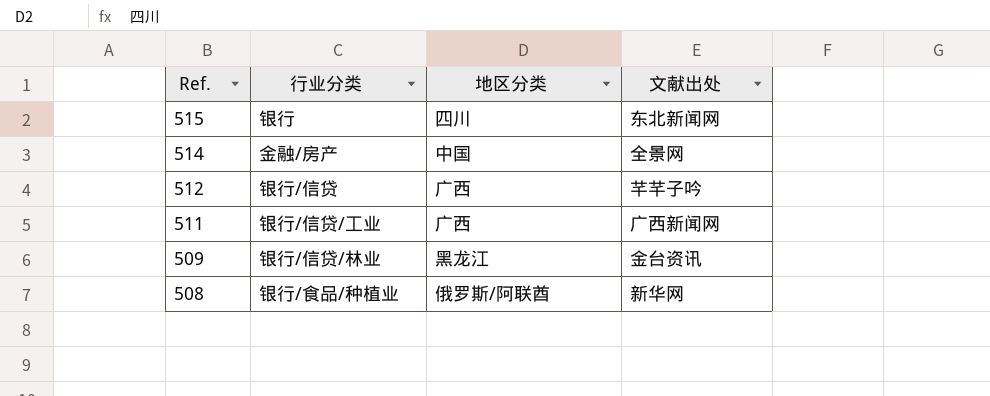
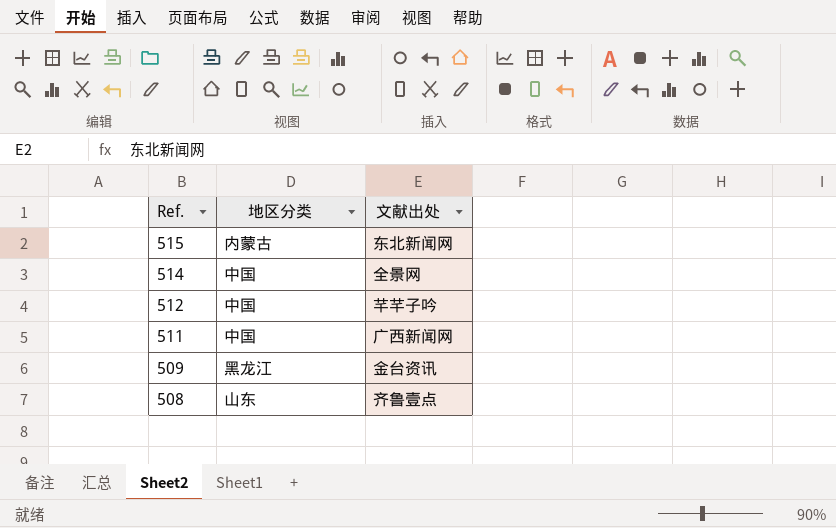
column 行业分类 | position: 2 -> none
515 | 地区分类: 四川 -> 内蒙古
512 | 地区分类: 广西 -> 中国
511 | 地区分类: 广西 -> 中国
508 | 地区分类: 俄罗斯/阿联酋 -> 山东
508 | 文献出处: 新华网 -> 齐鲁壹点

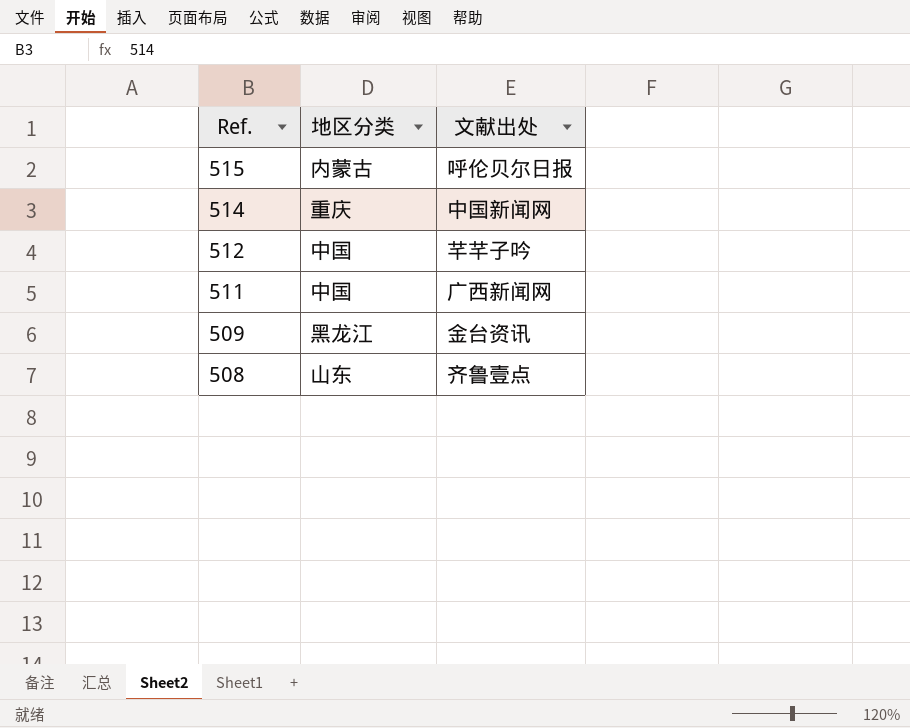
515 | 文献出处: 东北新闻网 -> 呼伦贝尔日报
514 | 地区分类: 中国 -> 重庆
514 | 文献出处: 全景网 -> 中国新闻网

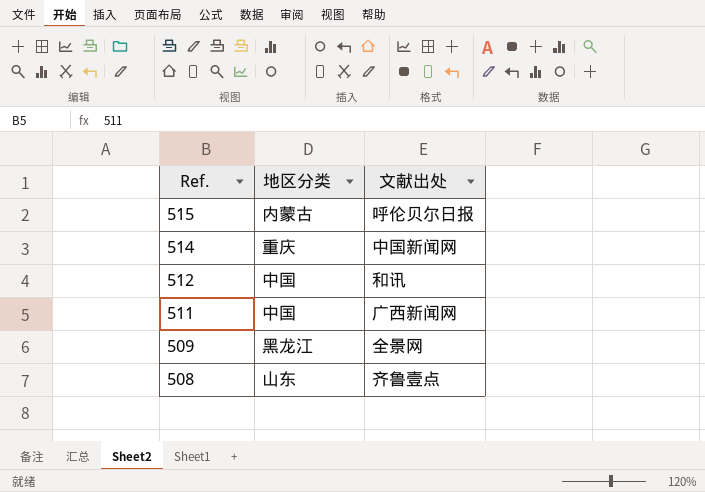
512 | 文献出处: 芊芊子吟 -> 和讯
509 | 文献出处: 金台资讯 -> 全景网

